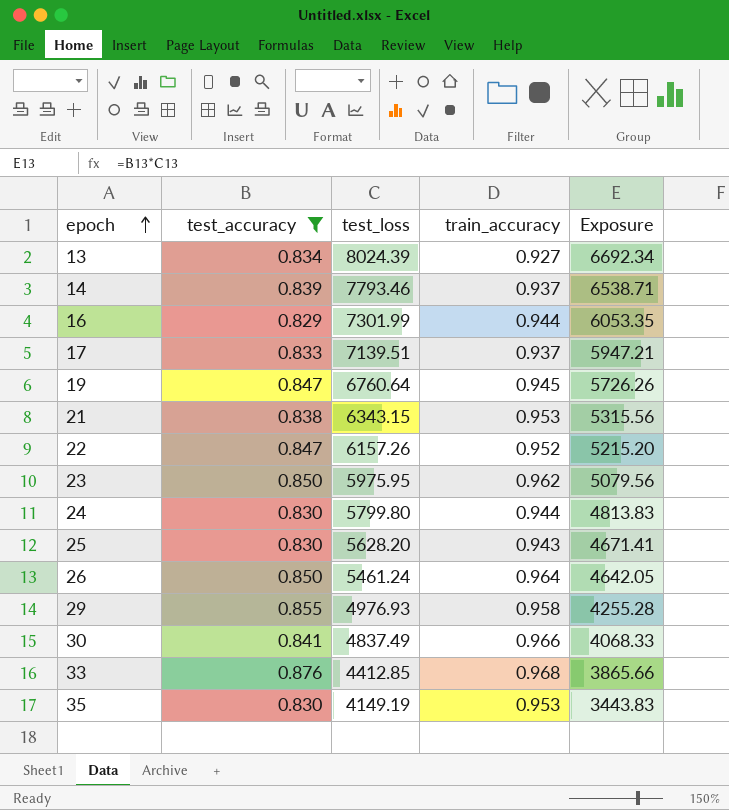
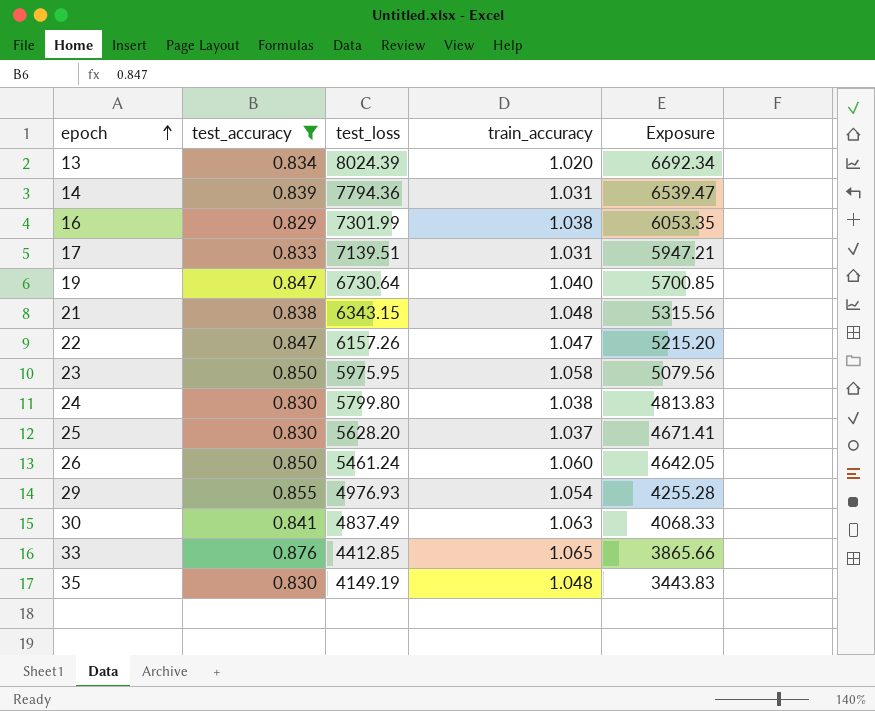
13 | train_accuracy: 0.927 -> 1.020
14 | test_loss: 7793.46 -> 7794.36
14 | train_accuracy: 0.937 -> 1.031
14 | Exposure: 6538.71 -> 6539.47
16 | train_accuracy: 0.944 -> 1.038
17 | train_accuracy: 0.937 -> 1.031
19 | test_loss: 6760.64 -> 6730.64
19 | train_accuracy: 0.945 -> 1.040
19 | Exposure: 5726.26 -> 5700.85
21 | train_accuracy: 0.953 -> 1.048
22 | train_accuracy: 0.952 -> 1.047
23 | train_accuracy: 0.962 -> 1.058
24 | train_accuracy: 0.944 -> 1.038
25 | train_accuracy: 0.943 -> 1.037
26 | train_accuracy: 0.964 -> 1.060
29 | train_accuracy: 0.958 -> 1.054
30 | train_accuracy: 0.966 -> 1.063
33 | train_accuracy: 0.968 -> 1.065
35 | train_accuracy: 0.953 -> 1.048

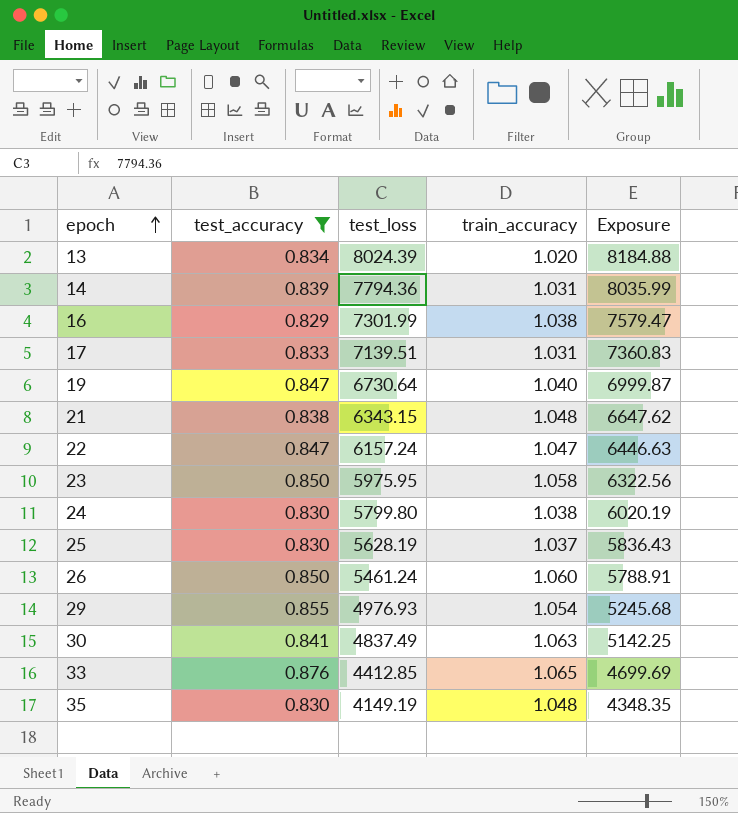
column Exposure | formula: [test_accuracy] * [test_loss] -> [test_loss] * [train_accuracy]
22 | test_loss: 6157.26 -> 6157.24
25 | test_loss: 5628.20 -> 5628.19

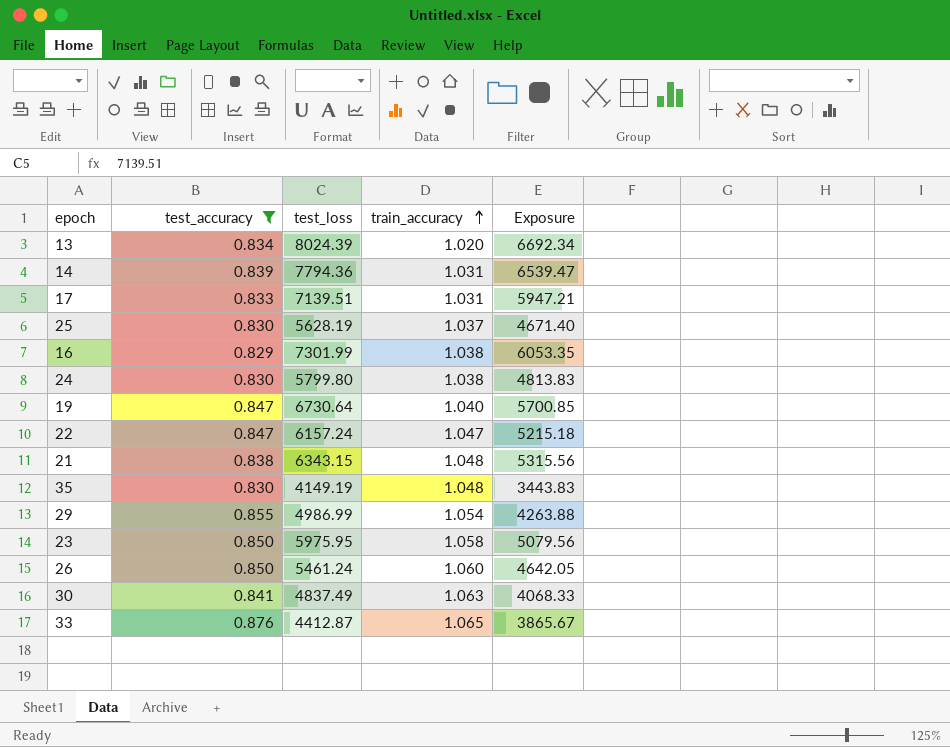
row order: epoch ascending -> train_accuracy ascending
column Exposure | formula: [test_loss] * [train_accuracy] -> [test_accuracy] * [test_loss]
29 | test_loss: 4976.93 -> 4986.99
33 | test_loss: 4412.85 -> 4412.87

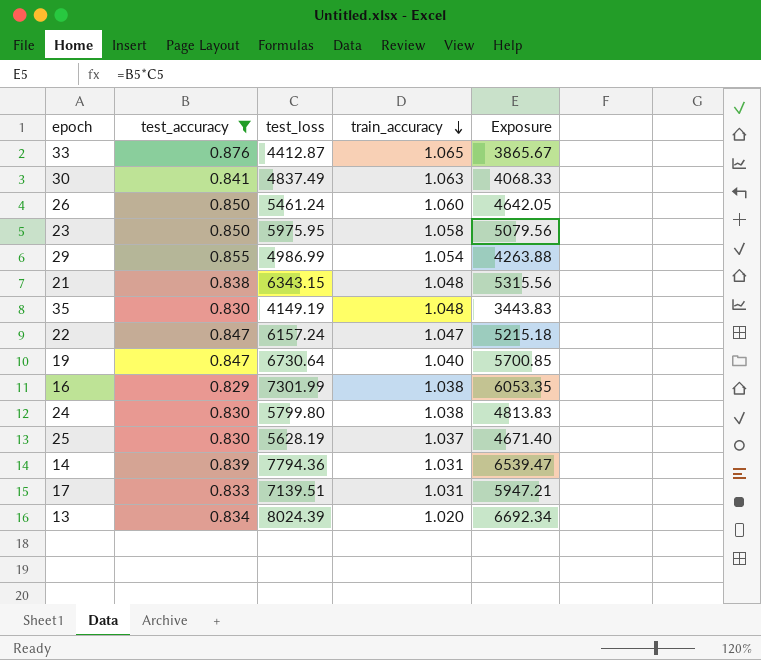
row order: train_accuracy ascending -> train_accuracy descending

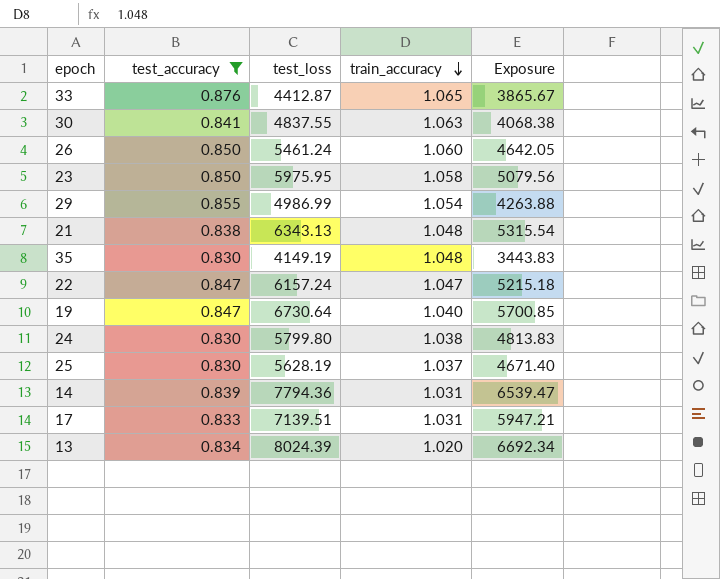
row 16: 0.829 | 7301.99 | 1.038 | 6053.35 -> none
30 | test_loss: 4837.49 -> 4837.55
30 | Exposure: 4068.33 -> 4068.38
21 | test_loss: 6343.15 -> 6343.13
21 | Exposure: 5315.56 -> 5315.54

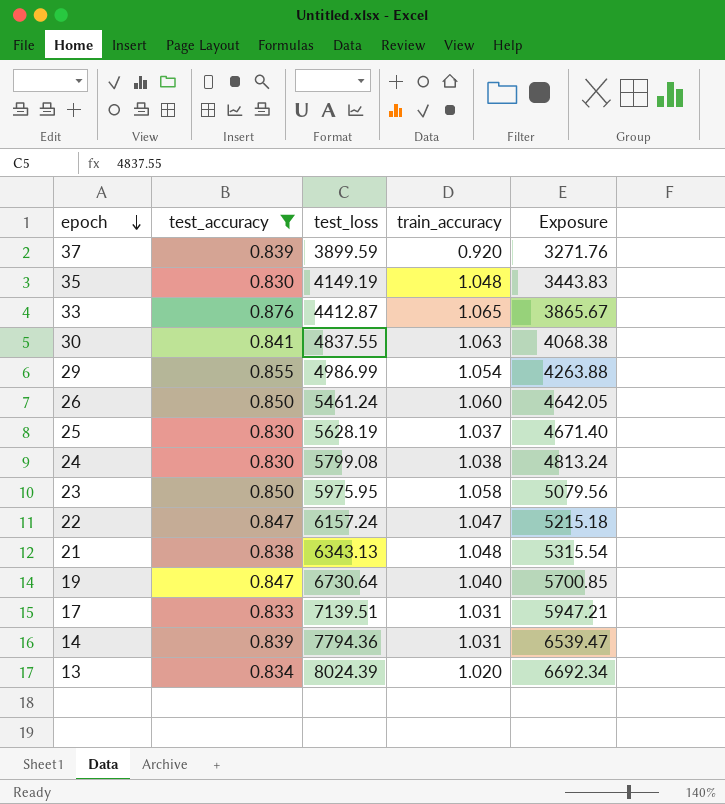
row order: train_accuracy descending -> epoch descending
row 37: none -> 0.839 | 3899.59 | 0.920 | 3271.76
24 | test_loss: 5799.80 -> 5799.08
24 | Exposure: 4813.83 -> 4813.24

